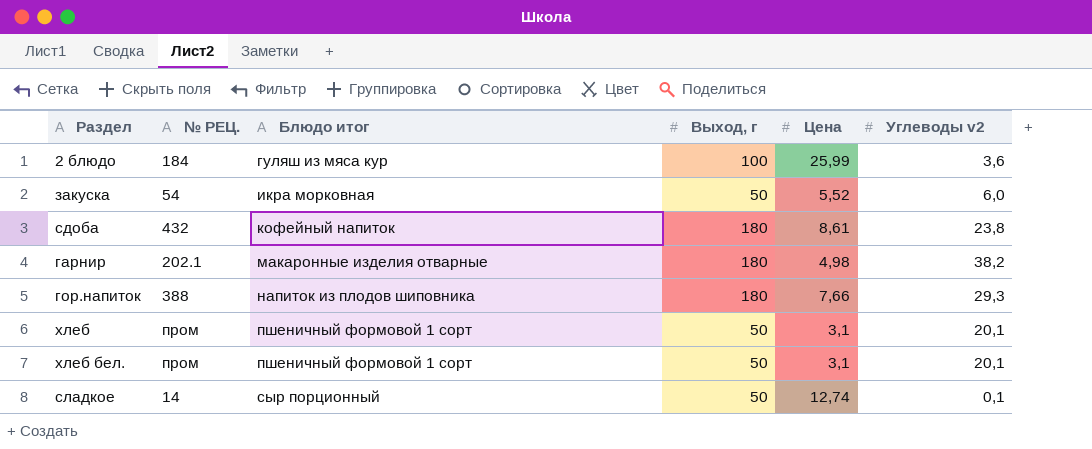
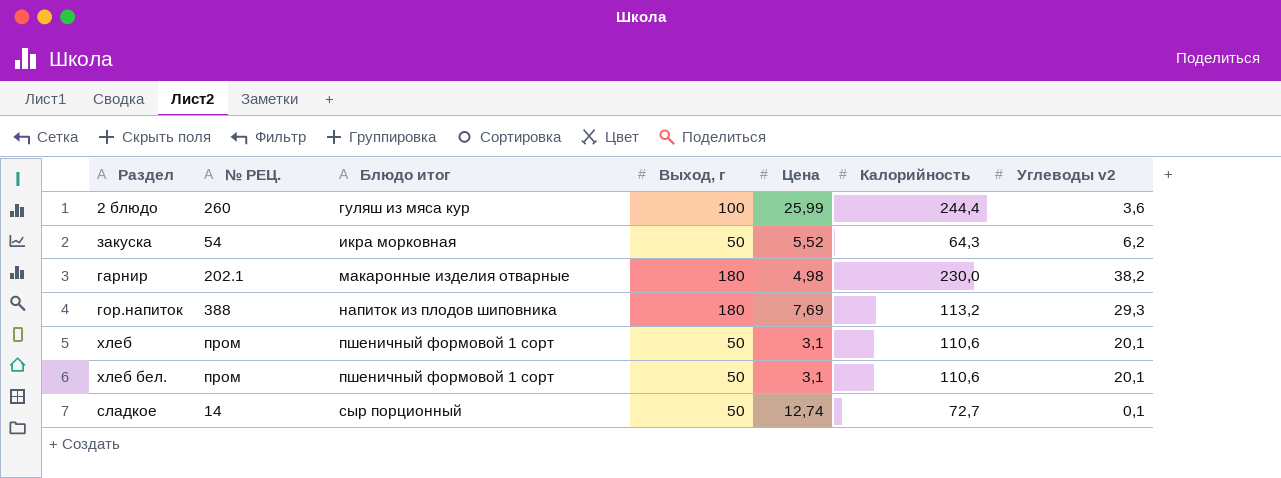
column Калорийность | position: none -> 6
row сдоба: 432 | кофейный напиток | 180 | 8,61 | 23,8 -> none
2 блюдо | № РЕЦ.: 184 -> 260
закуска | Углеводы v2: 6,0 -> 6,2
гор.напиток | Цена: 7,66 -> 7,69

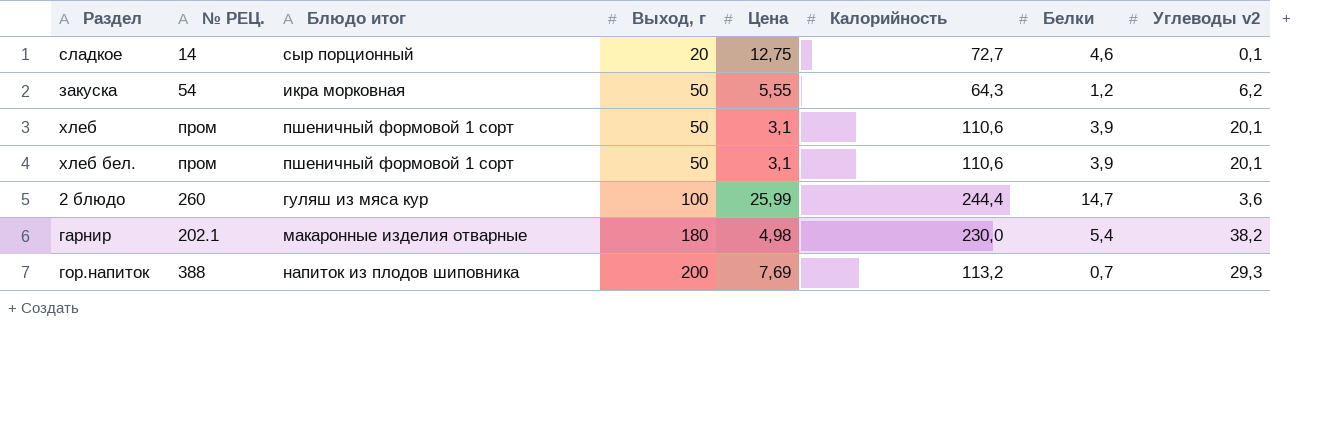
row order: Блюдо итог ascending -> Выход, г ascending
column Белки | position: none -> 7
сладкое | Выход, г: 50 -> 20
сладкое | Цена: 12,74 -> 12,75
закуска | Цена: 5,52 -> 5,55
гор.напиток | Выход, г: 180 -> 200

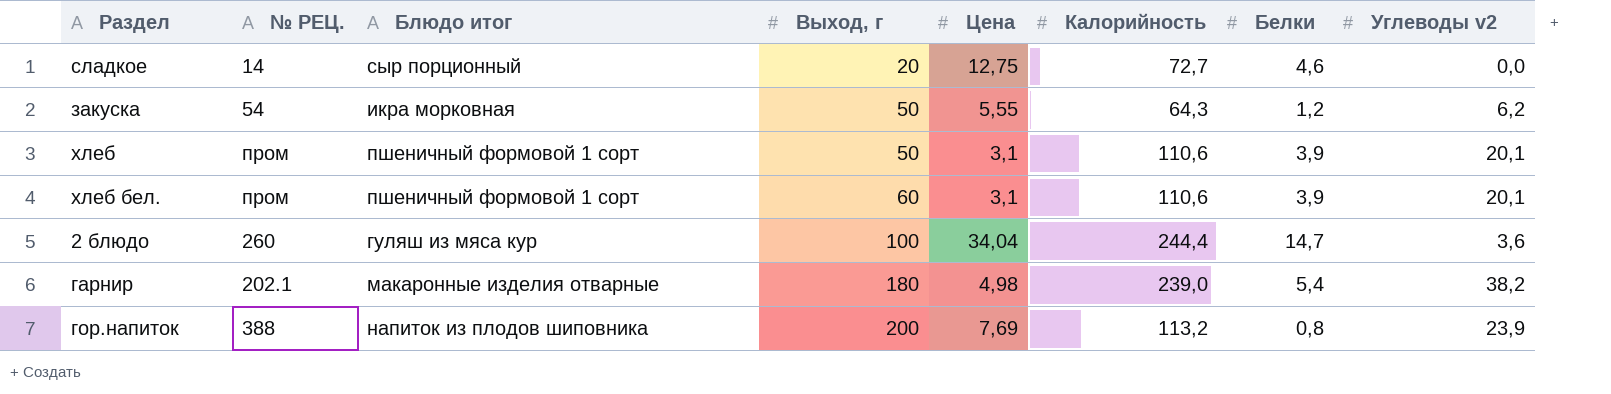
сладкое | Углеводы v2: 0,1 -> 0,0
хлеб бел. | Выход, г: 50 -> 60
2 блюдо | Цена: 25,99 -> 34,04
гарнир | Калорийность: 230,0 -> 239,0
гор.напиток | Белки: 0,7 -> 0,8
гор.напиток | Углеводы v2: 29,3 -> 23,9

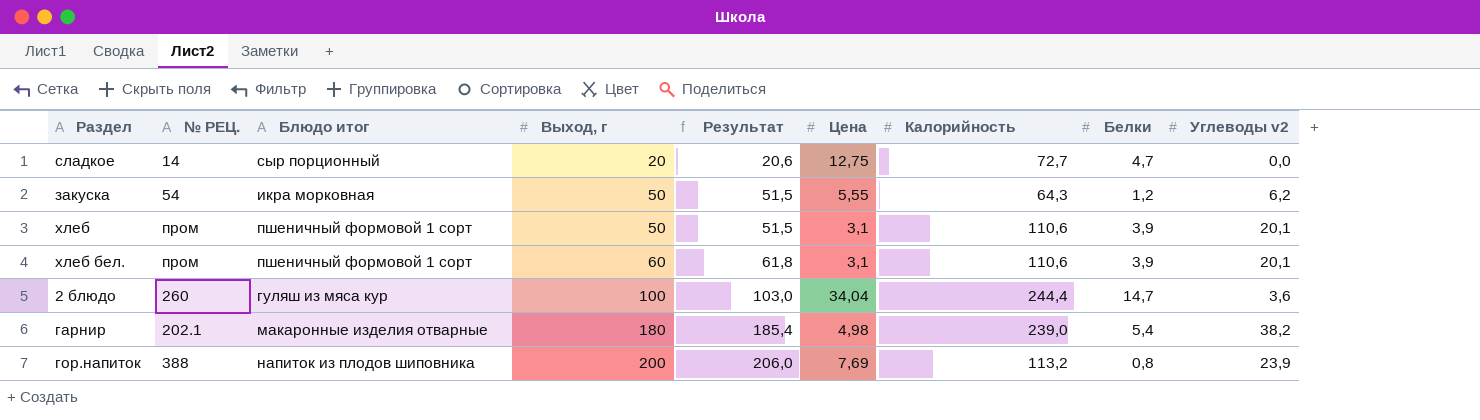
column Результат | formula: none -> [Выход, г] * 1,03
сладкое | Белки: 4,6 -> 4,7

